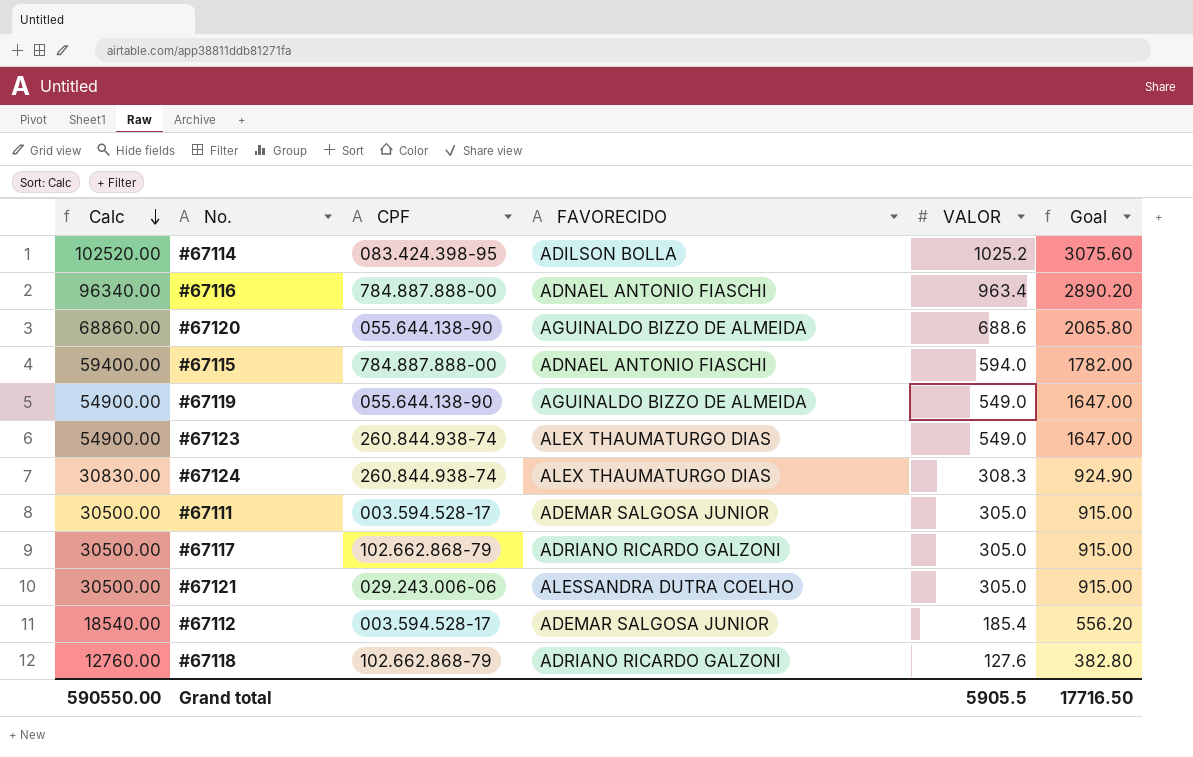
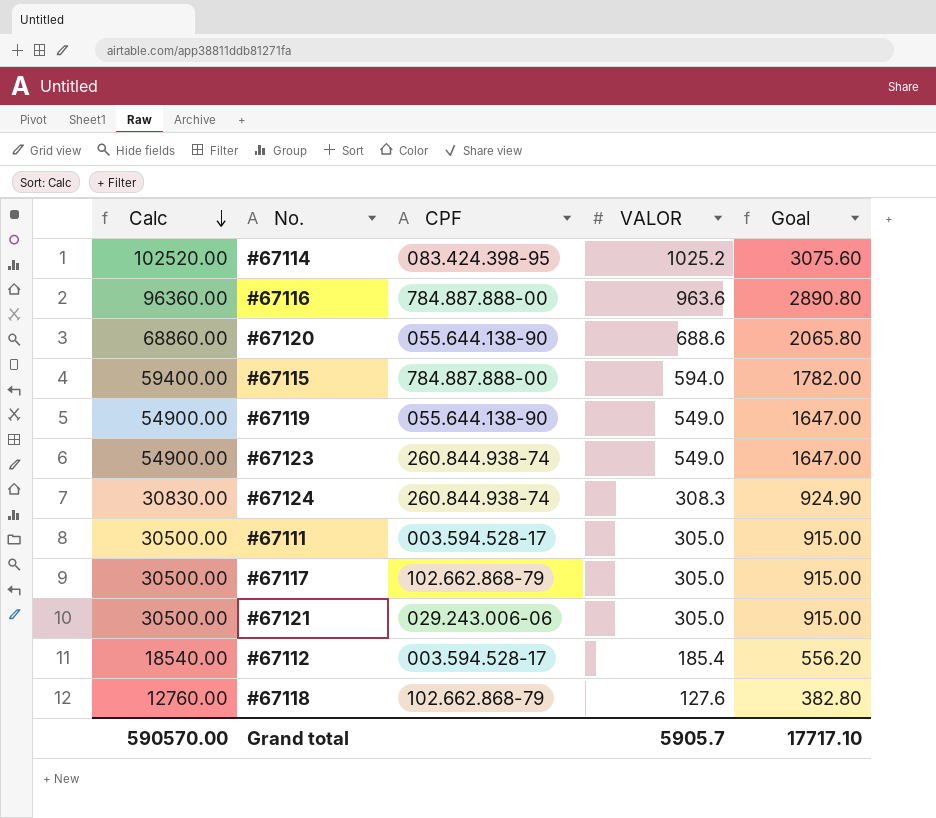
column FAVORECIDO | position: 4 -> none
#67116 | Calc: 96340.00 -> 96360.00
#67116 | VALOR: 963.4 -> 963.6
#67116 | Goal: 2890.20 -> 2890.80
Grand total | Calc: 590550.00 -> 590570.00
Grand total | VALOR: 5905.5 -> 5905.7
Grand total | Goal: 17716.50 -> 17717.10

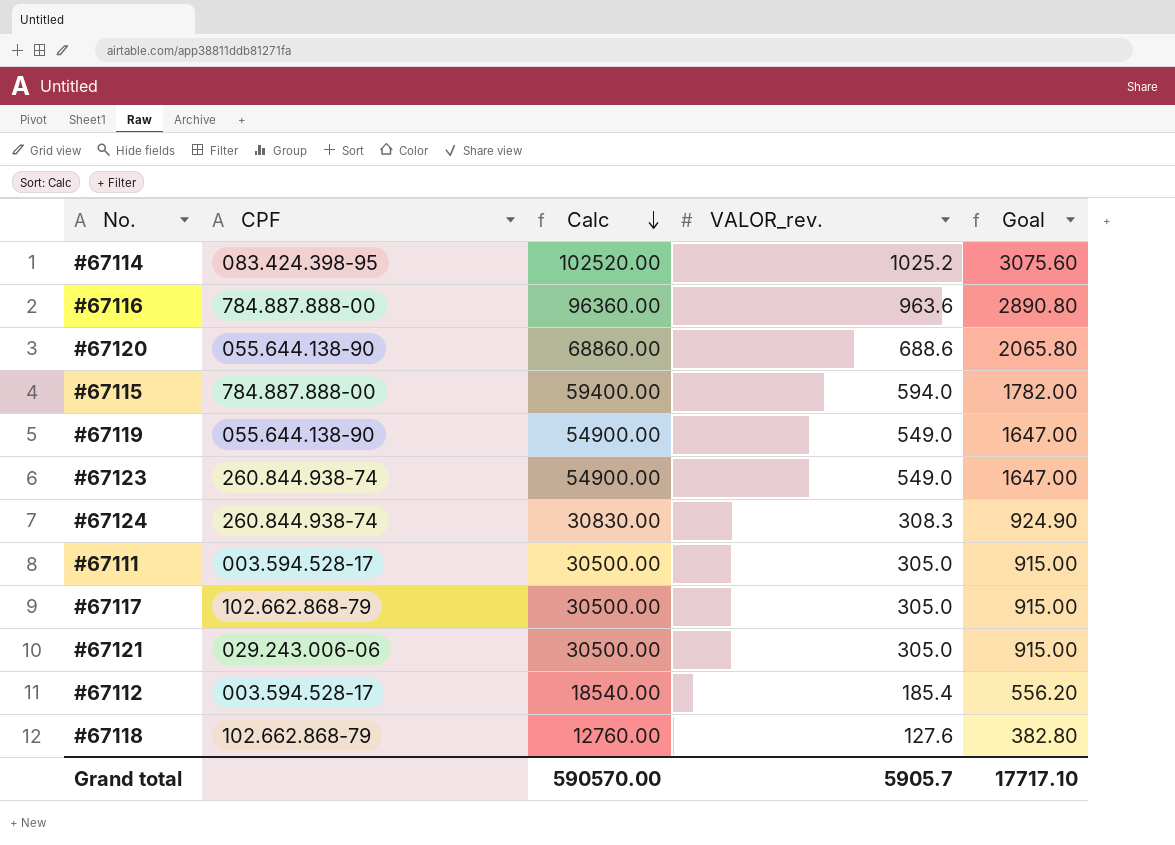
column Calc | position: 1 -> 3
column name: VALOR -> VALOR_rev.

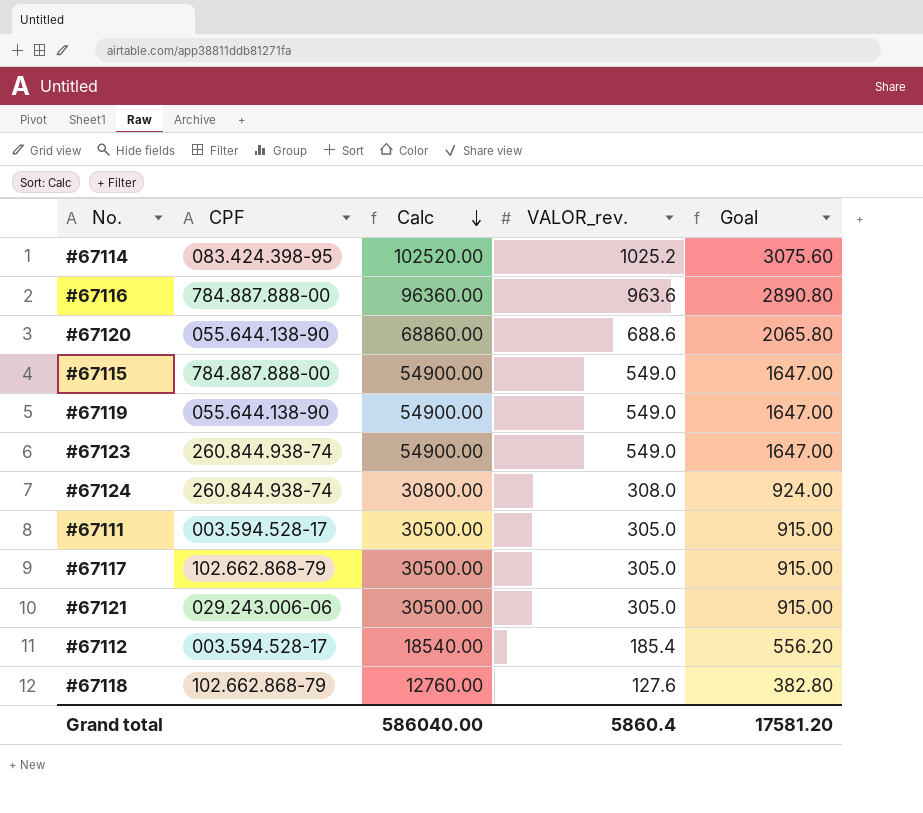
#67115 | Calc: 59400.00 -> 54900.00
#67115 | VALOR_rev.: 594.0 -> 549.0
#67115 | Goal: 1782.00 -> 1647.00
#67124 | Calc: 30830.00 -> 30800.00
#67124 | VALOR_rev.: 308.3 -> 308.0
#67124 | Goal: 924.90 -> 924.00
Grand total | Calc: 590570.00 -> 586040.00
Grand total | VALOR_rev.: 5905.7 -> 5860.4
Grand total | Goal: 17717.10 -> 17581.20

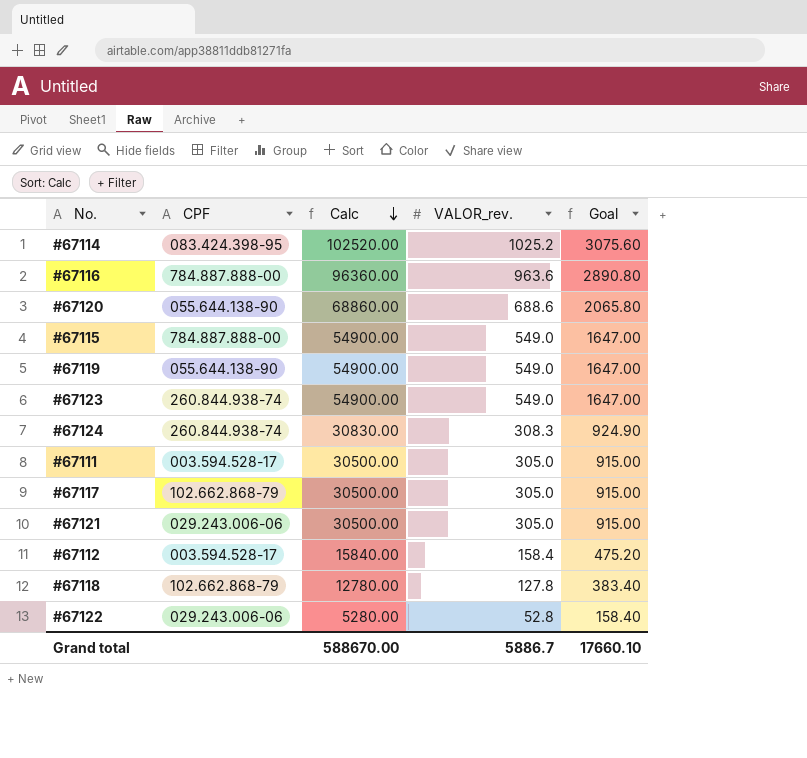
#67124 | Calc: 30800.00 -> 30830.00
#67124 | VALOR_rev.: 308.0 -> 308.3
#67124 | Goal: 924.00 -> 924.90
#67112 | Calc: 18540.00 -> 15840.00
#67112 | VALOR_rev.: 185.4 -> 158.4
#67112 | Goal: 556.20 -> 475.20
#67118 | Calc: 12760.00 -> 12780.00
#67118 | VALOR_rev.: 127.6 -> 127.8
#67118 | Goal: 382.80 -> 383.40
row #67122: none -> 029.243.006-06 | 5280.00 | 52.8 | 158.40
Grand total | Calc: 586040.00 -> 588670.00
Grand total | VALOR_rev.: 5860.4 -> 5886.7
Grand total | Goal: 17581.20 -> 17660.10

